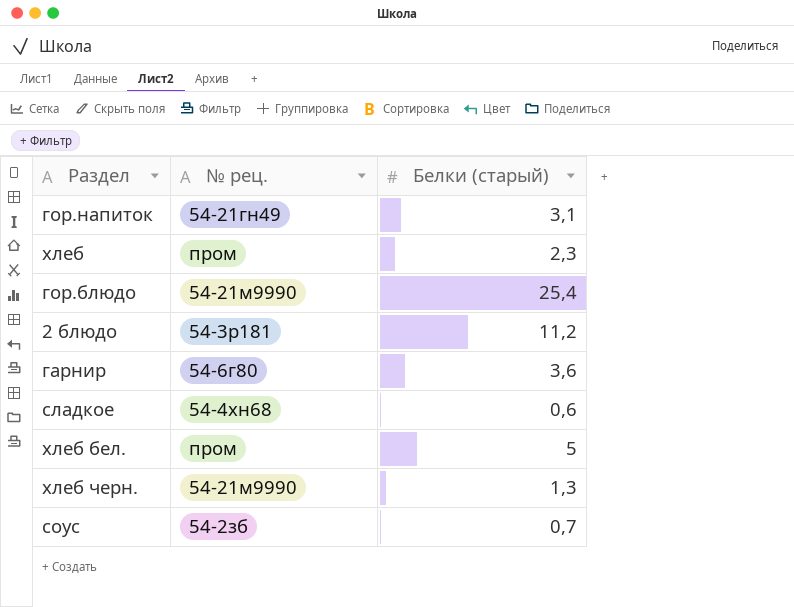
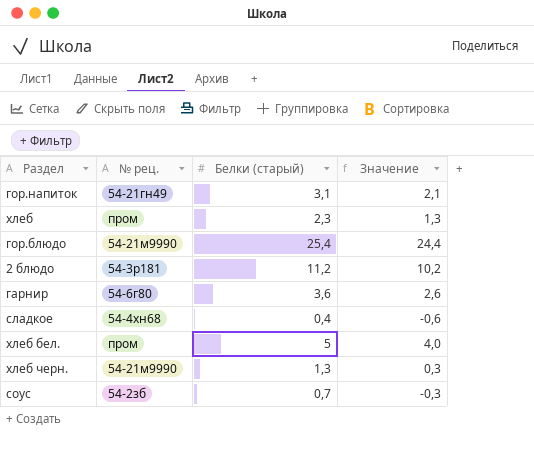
column Значение | formula: none -> [Белки (старый)] - 1
сладкое | Белки (старый): 0,6 -> 0,4

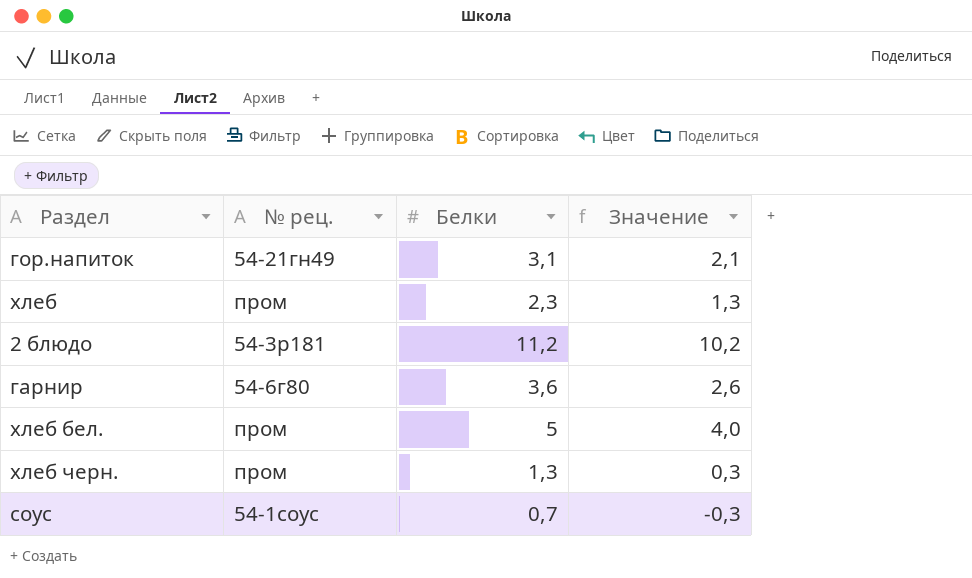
column name: Белки (старый) -> Белки
row гор.блюдо: 54-21м9990 | 25,4 | 24,4 -> none
row сладкое: 54-4хн68 | 0,4 | -0,6 -> none
хлеб черн. | № рец.: 54-21м9990 -> пром
соус | № рец.: 54-2зб -> 54-1соус

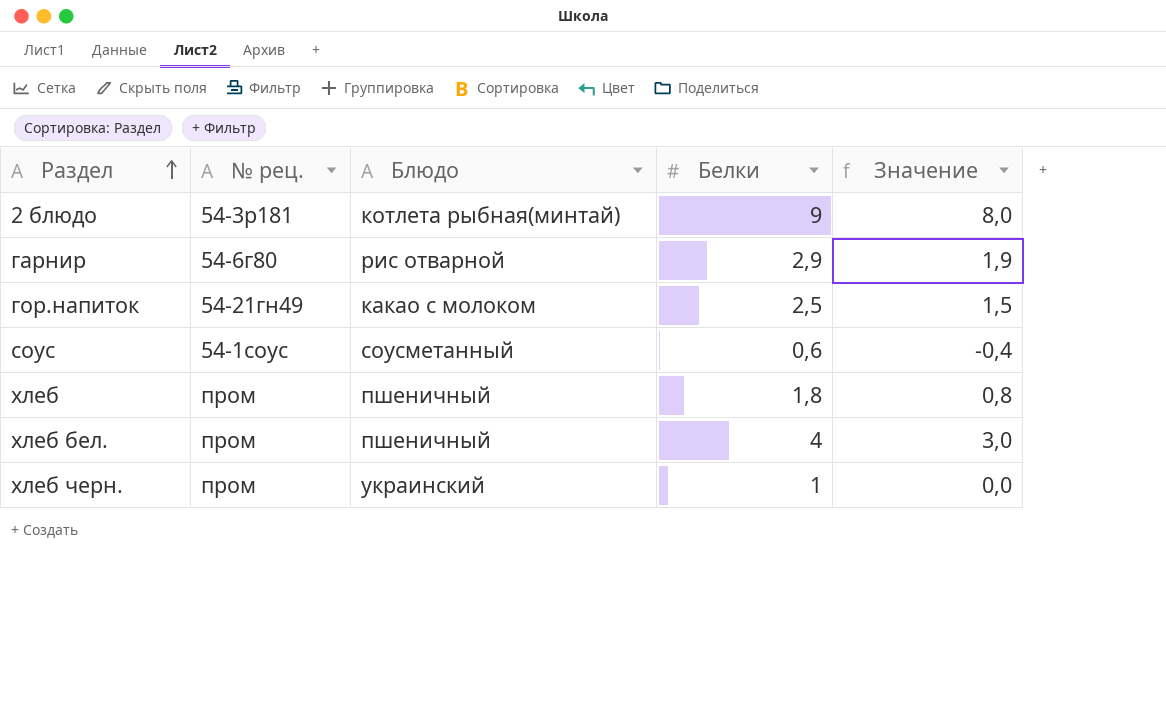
row order: none -> Раздел ascending
column Блюдо | position: none -> 3
2 блюдо | Белки: 11,2 -> 9
2 блюдо | Значение: 10,2 -> 8,0
гарнир | Белки: 3,6 -> 2,9
гарнир | Значение: 2,6 -> 1,9
гор.напиток | Белки: 3,1 -> 2,5
гор.напиток | Значение: 2,1 -> 1,5
соус | Белки: 0,7 -> 0,6
соус | Значение: -0,3 -> -0,4
хлеб | Белки: 2,3 -> 1,8
хлеб | Значение: 1,3 -> 0,8
хлеб бел. | Белки: 5 -> 4
хлеб бел. | Значение: 4,0 -> 3,0
хлеб черн. | Белки: 1,3 -> 1
хлеб черн. | Значение: 0,3 -> 0,0

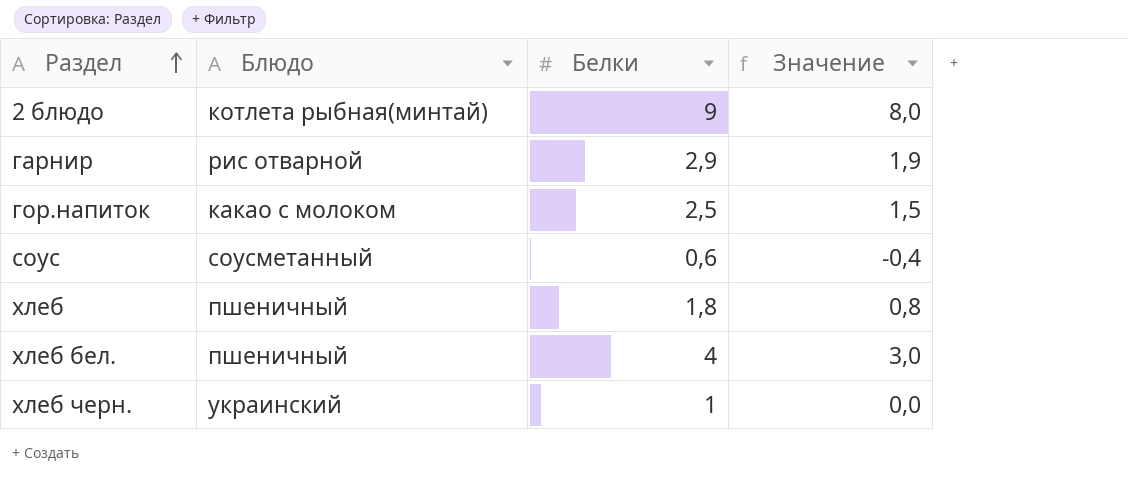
column № рец. | position: 2 -> none

